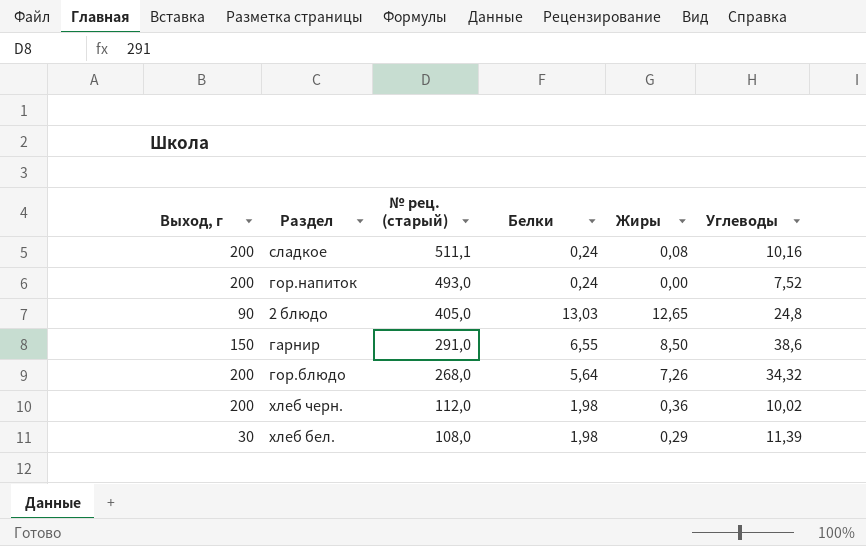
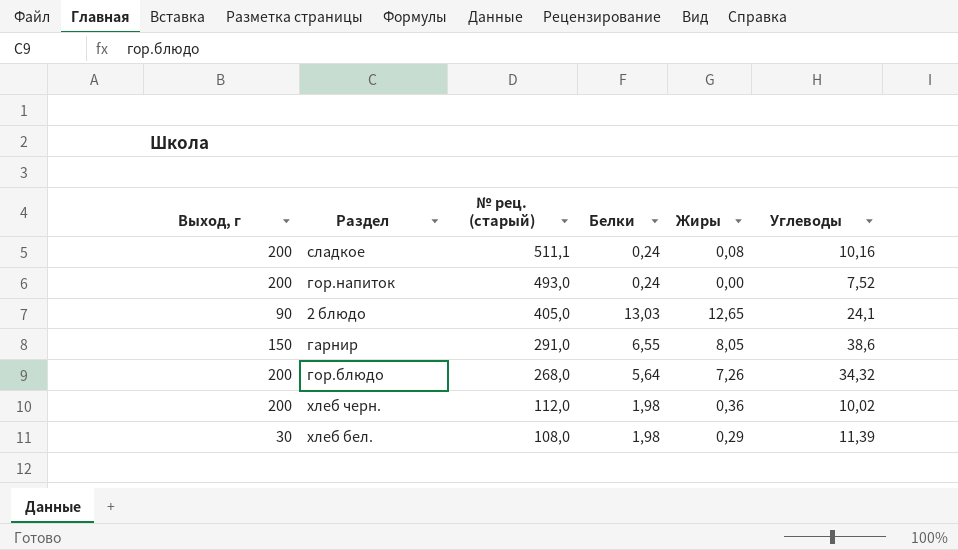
2 блюдо | Углеводы: 24,8 -> 24,1
гарнир | Жиры: 8,50 -> 8,05

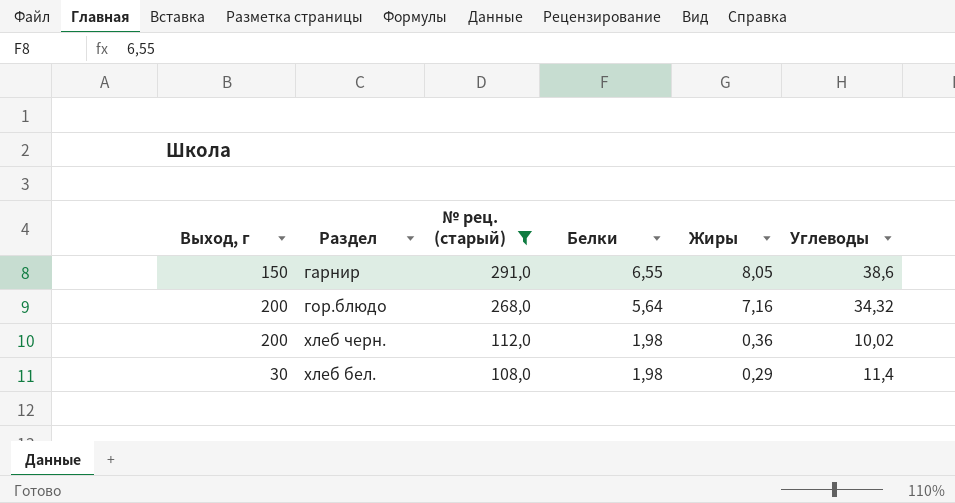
filter: none -> № рец. (старый) <= 291,0
гор.блюдо | Жиры: 7,26 -> 7,16
хлеб бел. | Углеводы: 11,39 -> 11,4

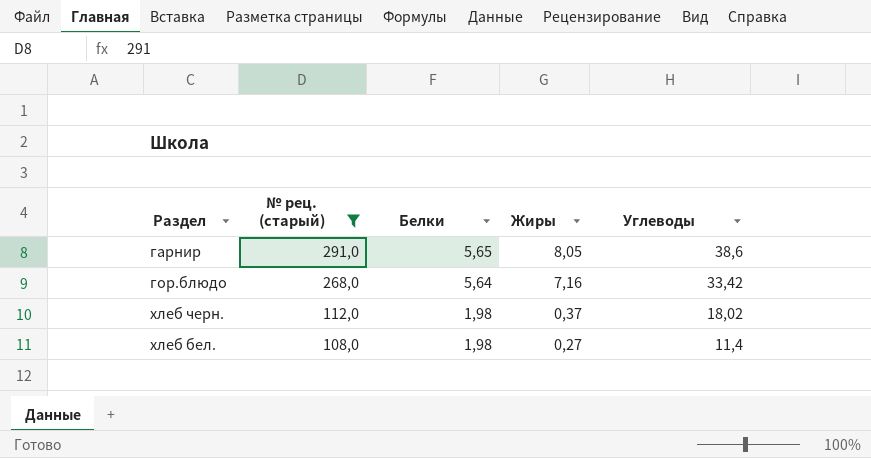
column Выход, г | position: 1 -> none
гарнир | Белки: 6,55 -> 5,65
гор.блюдо | Углеводы: 34,32 -> 33,42
хлеб черн. | Жиры: 0,36 -> 0,37
хлеб черн. | Углеводы: 10,02 -> 18,02
хлеб бел. | Жиры: 0,29 -> 0,27

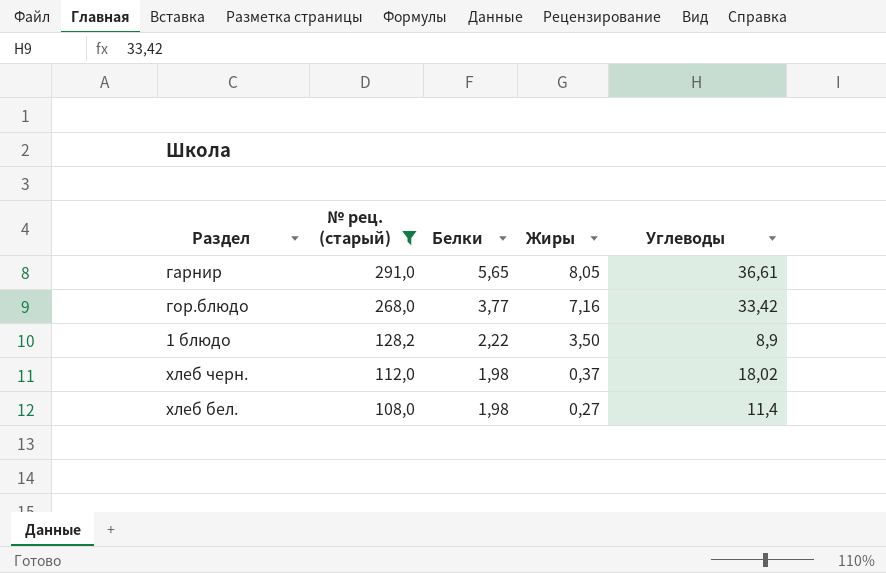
гарнир | Углеводы: 38,6 -> 36,61
гор.блюдо | Белки: 5,64 -> 3,77
row 1 блюдо: none -> 128,2 | 2,22 | 3,50 | 8,9

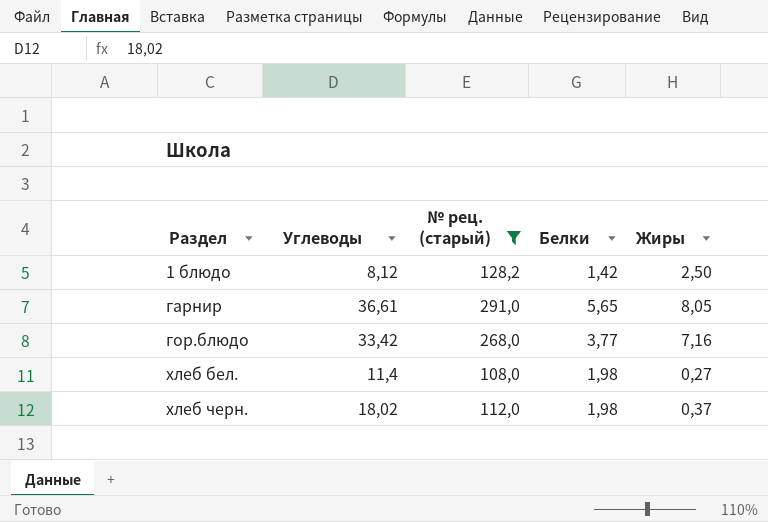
row order: № рец. (старый) descending -> Раздел ascending
column Углеводы | position: 5 -> 2
1 блюдо | Углеводы: 8,9 -> 8,12
1 блюдо | Белки: 2,22 -> 1,42
1 блюдо | Жиры: 3,50 -> 2,50

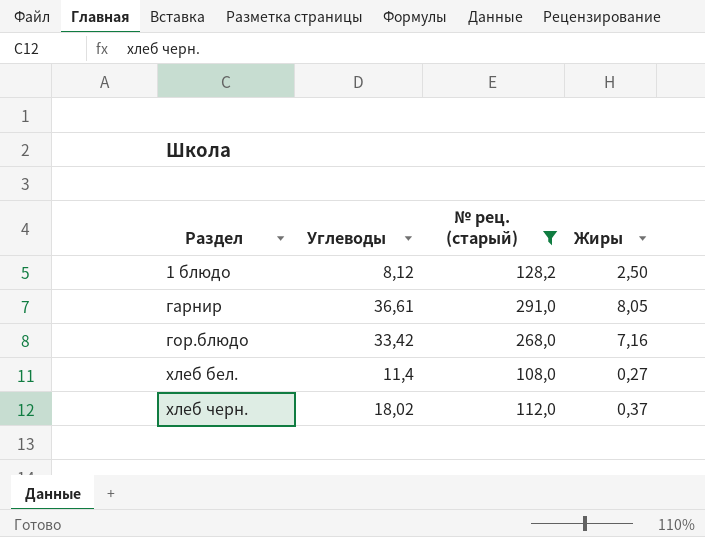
column Белки | position: 4 -> none

